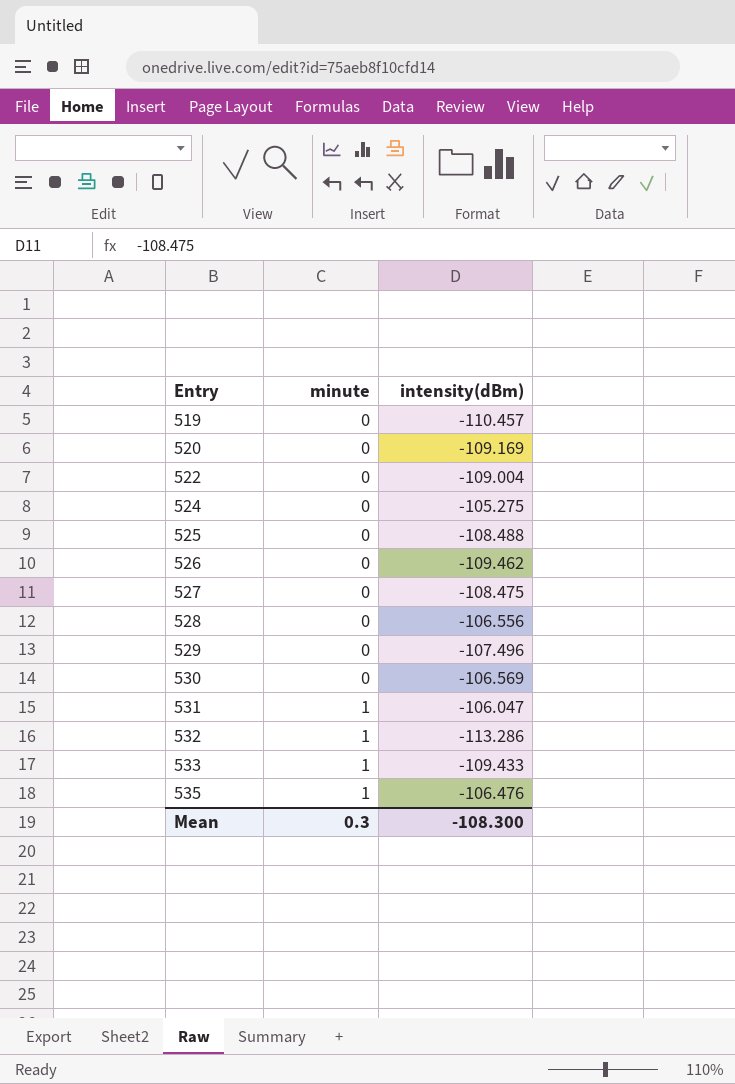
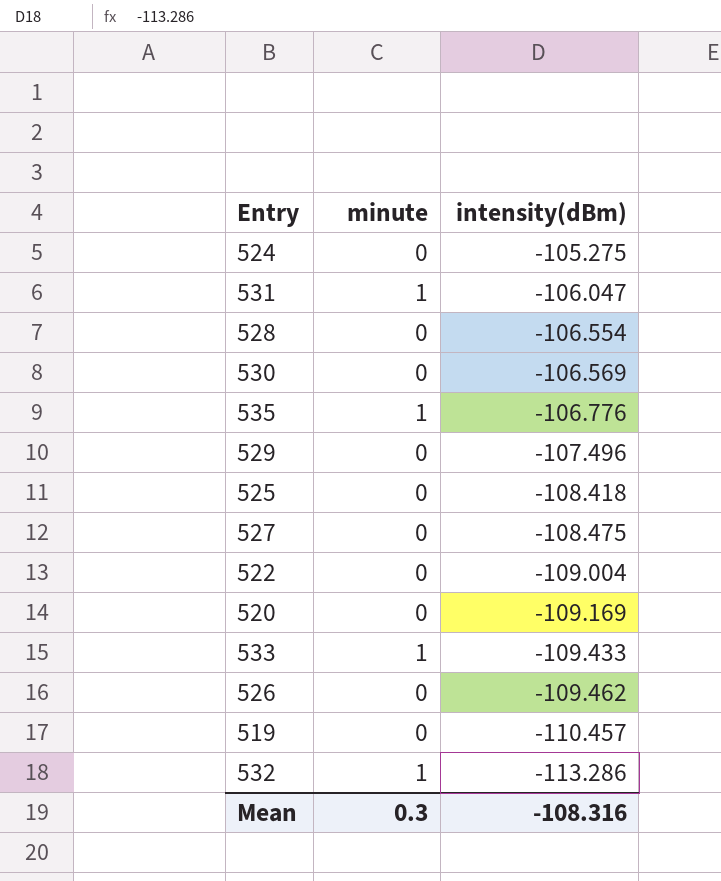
row order: Entry ascending -> intensity(dBm) descending
528 | intensity(dBm): -106.556 -> -106.554
535 | intensity(dBm): -106.476 -> -106.776
525 | intensity(dBm): -108.488 -> -108.418
Mean | intensity(dBm): -108.300 -> -108.316

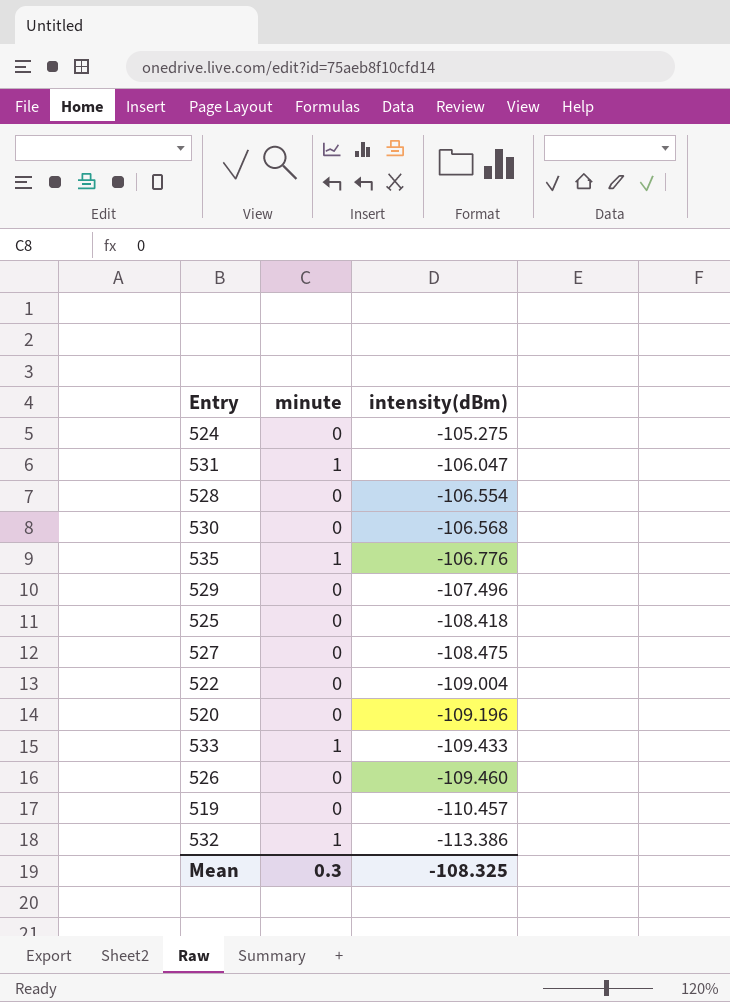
530 | intensity(dBm): -106.569 -> -106.568
520 | intensity(dBm): -109.169 -> -109.196
526 | intensity(dBm): -109.462 -> -109.460
532 | intensity(dBm): -113.286 -> -113.386
Mean | intensity(dBm): -108.316 -> -108.325

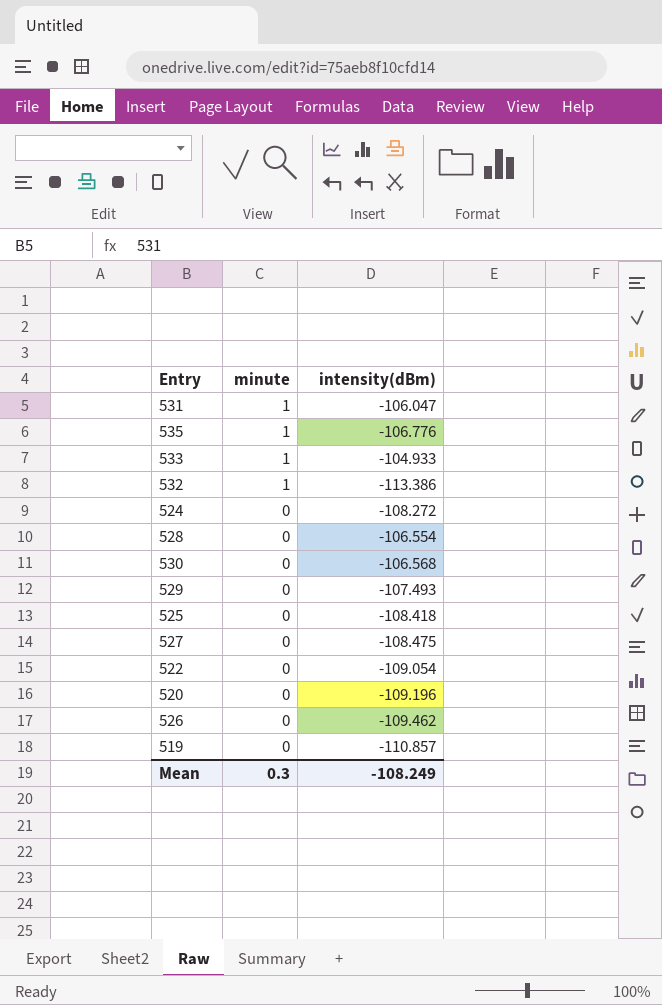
row order: intensity(dBm) descending -> minute descending
533 | intensity(dBm): -109.433 -> -104.933
524 | intensity(dBm): -105.275 -> -108.272
529 | intensity(dBm): -107.496 -> -107.493
522 | intensity(dBm): -109.004 -> -109.054
526 | intensity(dBm): -109.460 -> -109.462
519 | intensity(dBm): -110.457 -> -110.857
Mean | intensity(dBm): -108.325 -> -108.249

